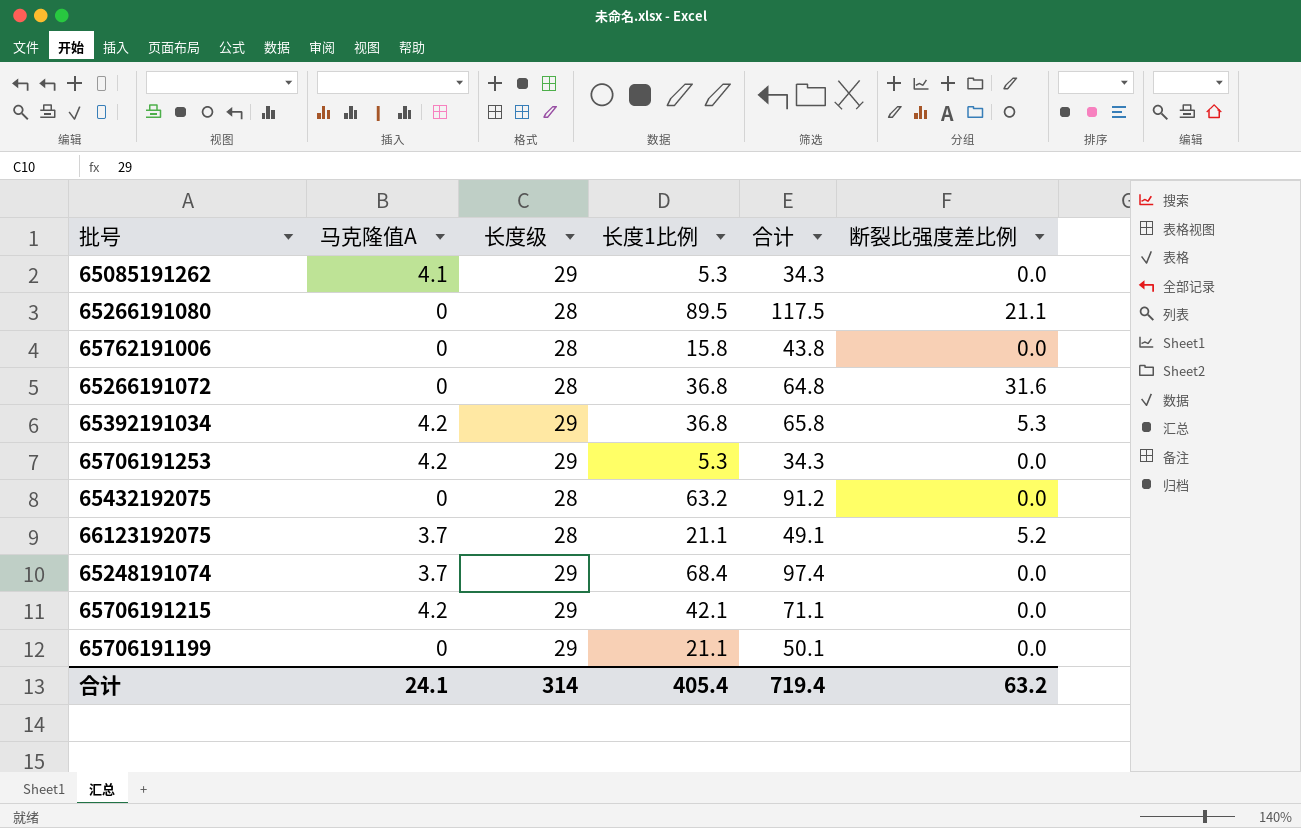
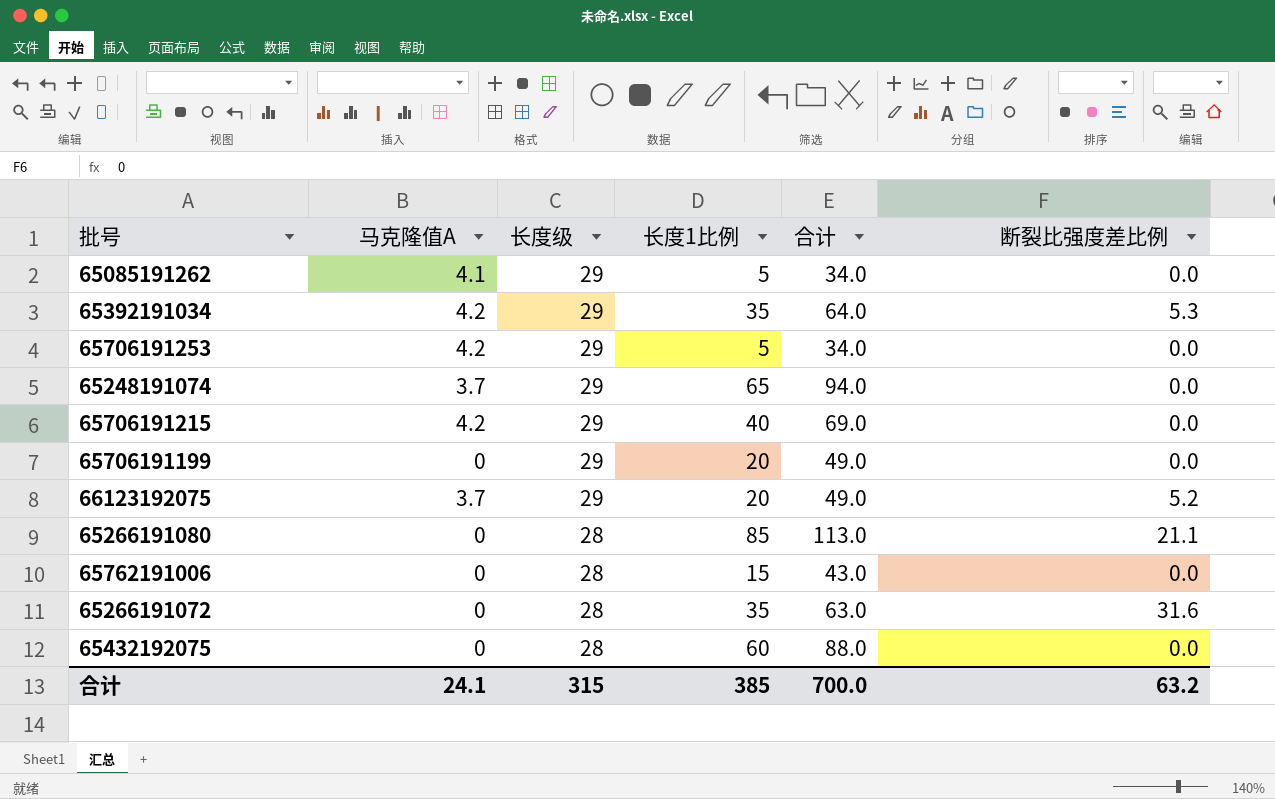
row order: none -> 长度级 descending
65085191262 | 长度1比例: 5.3 -> 5
65085191262 | 合计: 34.3 -> 34.0
65392191034 | 长度1比例: 36.8 -> 35
65392191034 | 合计: 65.8 -> 64.0
65706191253 | 长度1比例: 5.3 -> 5
65706191253 | 合计: 34.3 -> 34.0
65248191074 | 长度1比例: 68.4 -> 65
65248191074 | 合计: 97.4 -> 94.0
65706191215 | 长度1比例: 42.1 -> 40
65706191215 | 合计: 71.1 -> 69.0
65706191199 | 长度1比例: 21.1 -> 20
65706191199 | 合计: 50.1 -> 49.0
66123192075 | 长度级: 28 -> 29
66123192075 | 长度1比例: 21.1 -> 20
66123192075 | 合计: 49.1 -> 49.0
65266191080 | 长度1比例: 89.5 -> 85
65266191080 | 合计: 117.5 -> 113.0
65762191006 | 长度1比例: 15.8 -> 15
65762191006 | 合计: 43.8 -> 43.0
65266191072 | 长度1比例: 36.8 -> 35
65266191072 | 合计: 64.8 -> 63.0
65432192075 | 长度1比例: 63.2 -> 60
65432192075 | 合计: 91.2 -> 88.0
合计 | 长度级: 314 -> 315
合计 | 长度1比例: 405.4 -> 385
合计 | 合计: 719.4 -> 700.0

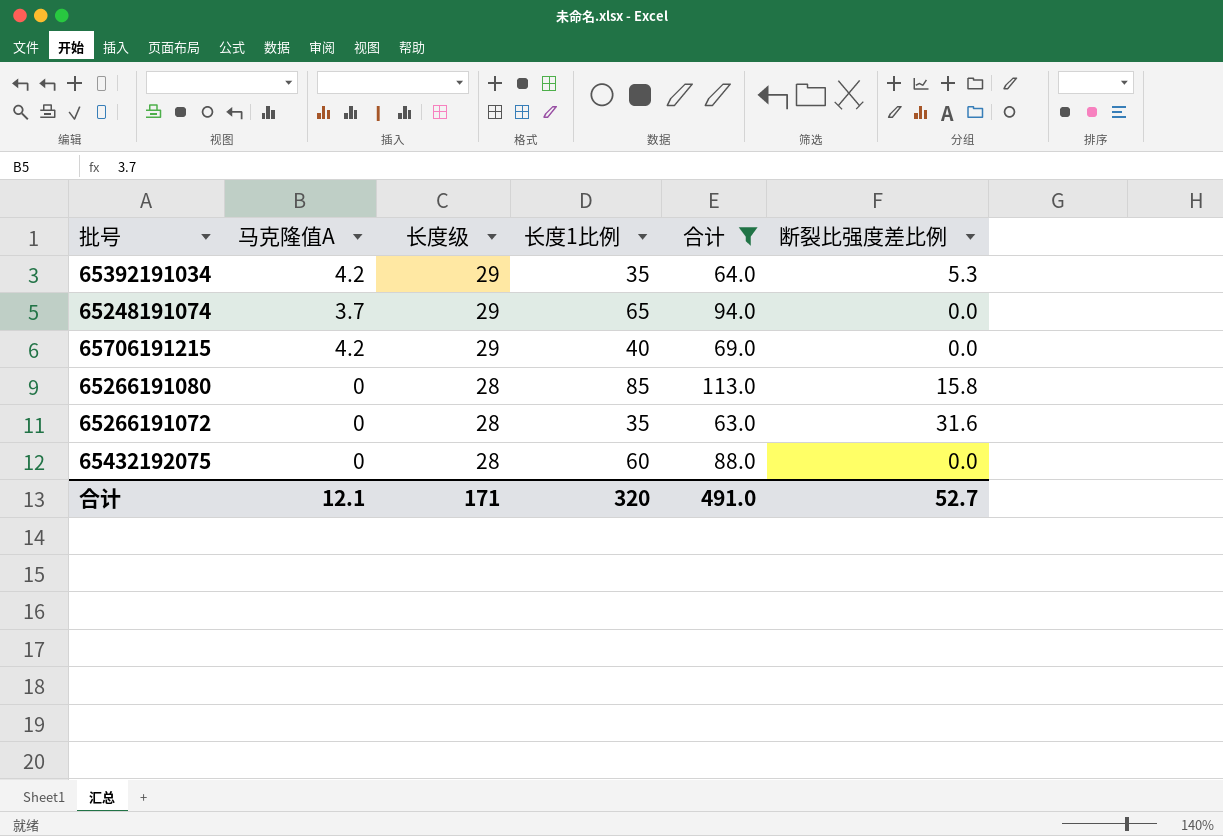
filter: none -> 合计 >= 63.0
65266191080 | 断裂比强度差比例: 21.1 -> 15.8
合计 | 马克隆值A: 24.1 -> 12.1
合计 | 长度级: 315 -> 171
合计 | 长度1比例: 385 -> 320
合计 | 合计: 700.0 -> 491.0
合计 | 断裂比强度差比例: 63.2 -> 52.7

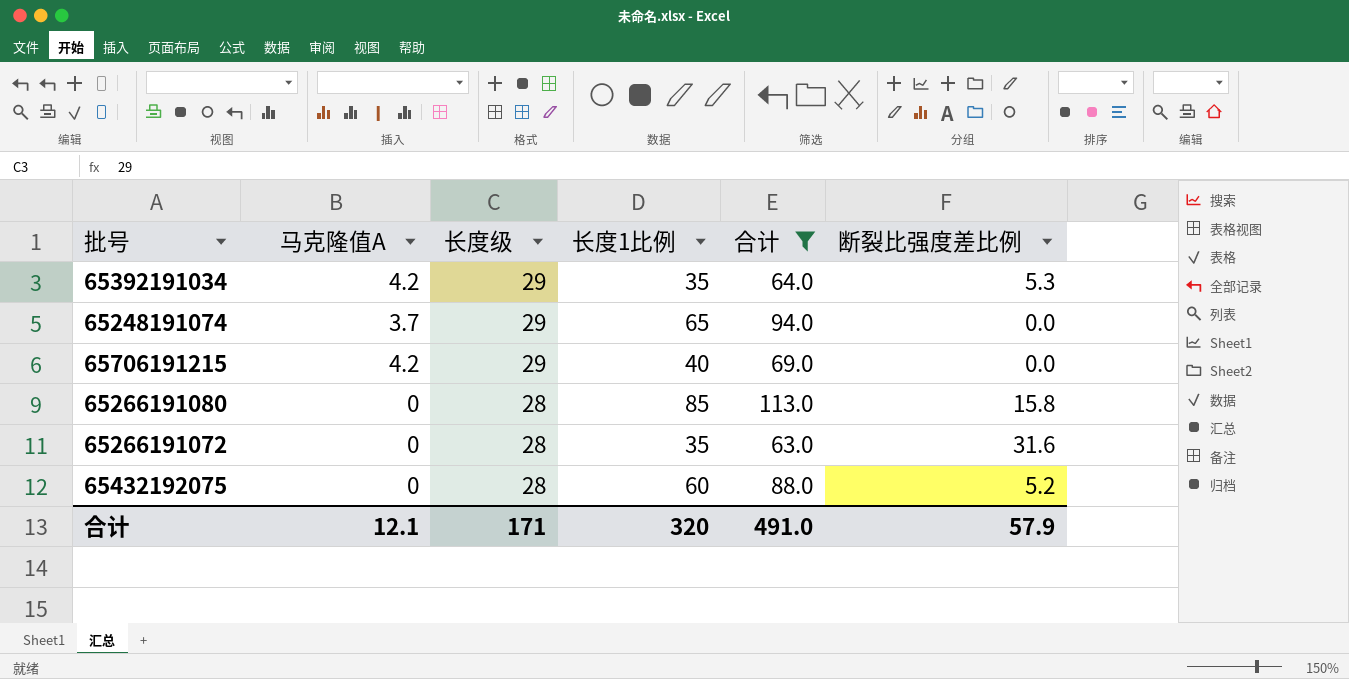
65432192075 | 断裂比强度差比例: 0.0 -> 5.2
合计 | 断裂比强度差比例: 52.7 -> 57.9

